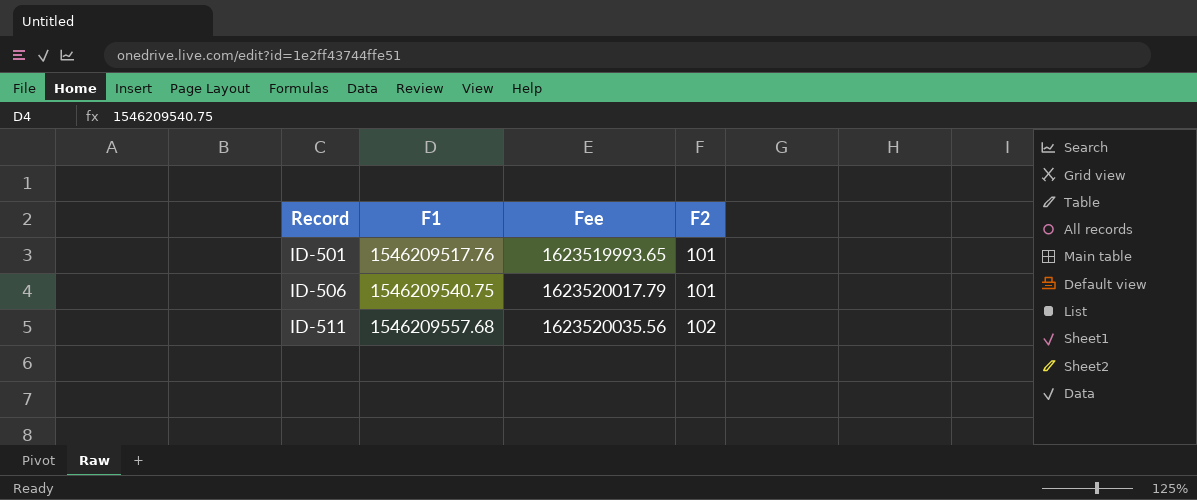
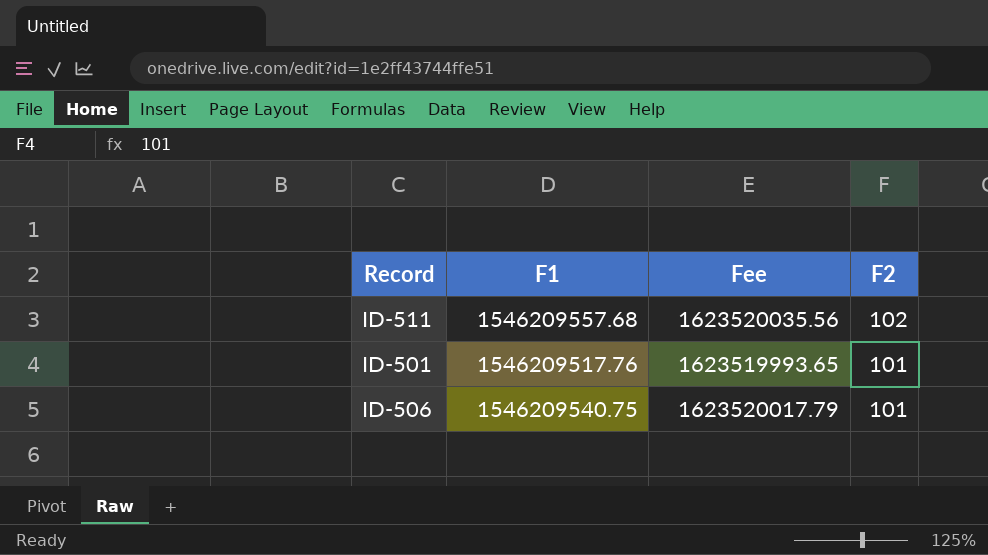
row order: Record ascending -> F2 descending

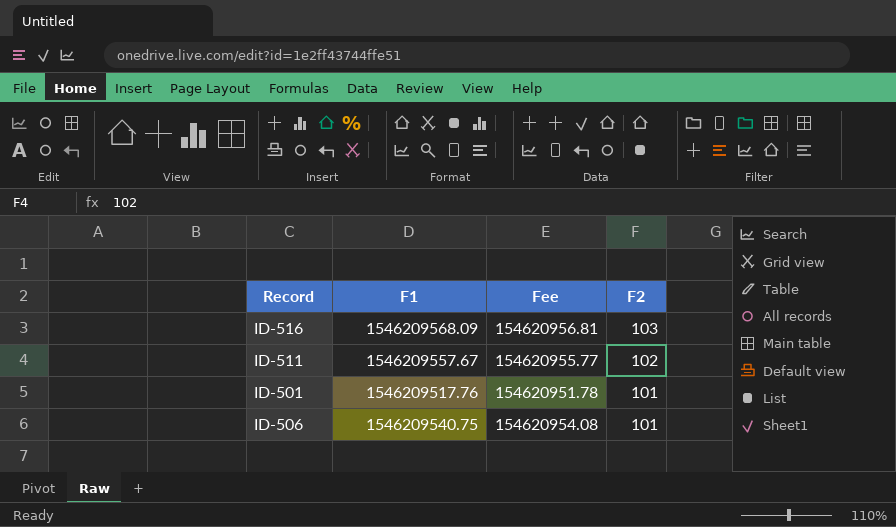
column Fee | formula: [F1] * 1.05 -> [F1] * 0.1
row ID-516: none -> 1546209568.09 | 154620956.81 | 103
ID-511 | F1: 1546209557.68 -> 1546209557.67

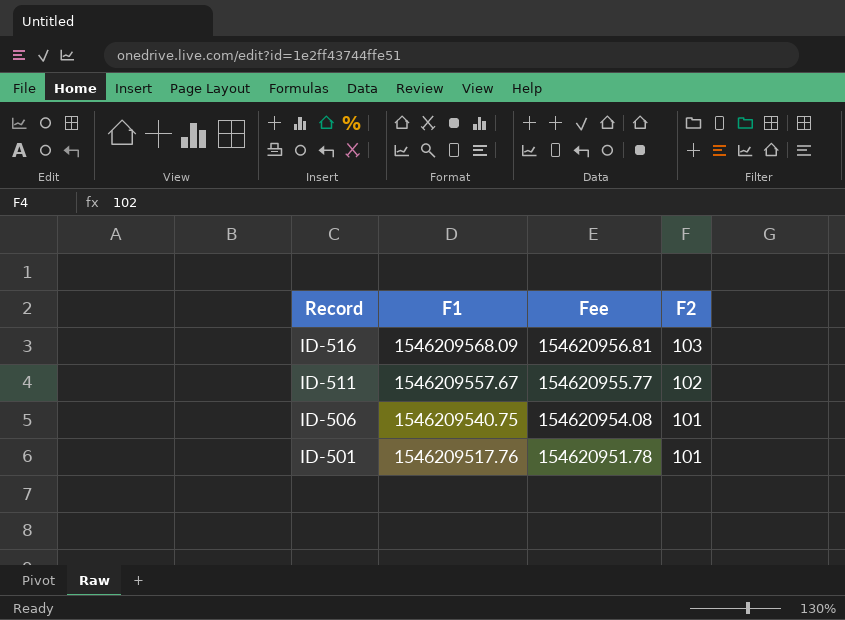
row order: F2 descending -> Record descending

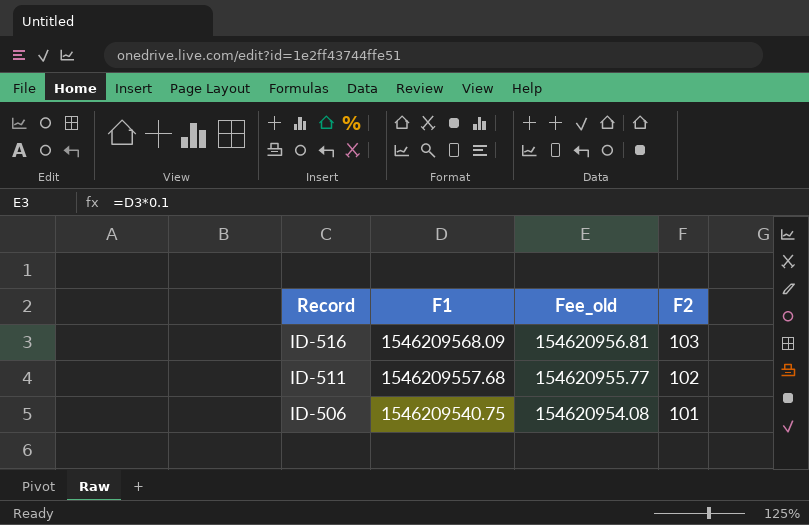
column name: Fee -> Fee_old
row ID-501: 1546209517.76 | 154620951.78 | 101 -> none
ID-511 | F1: 1546209557.67 -> 1546209557.68

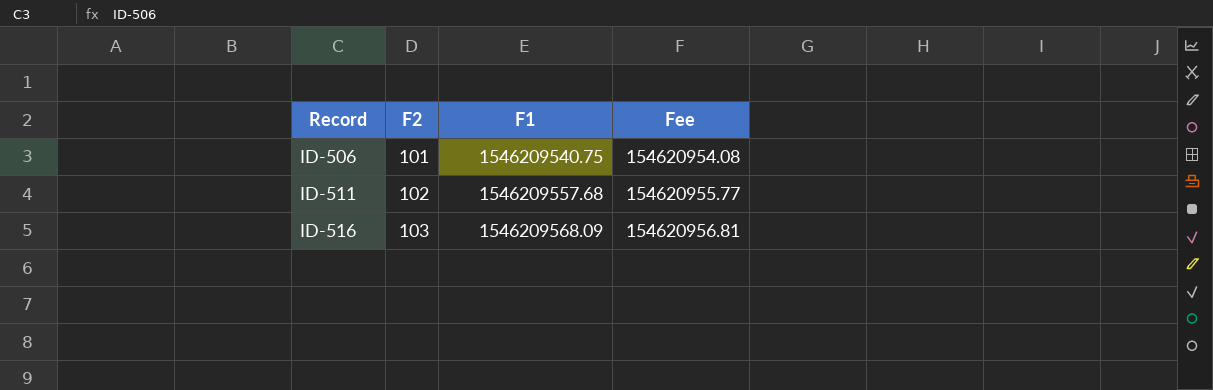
row order: Record descending -> Record ascending
column F2 | position: 4 -> 2
column name: Fee_old -> Fee

